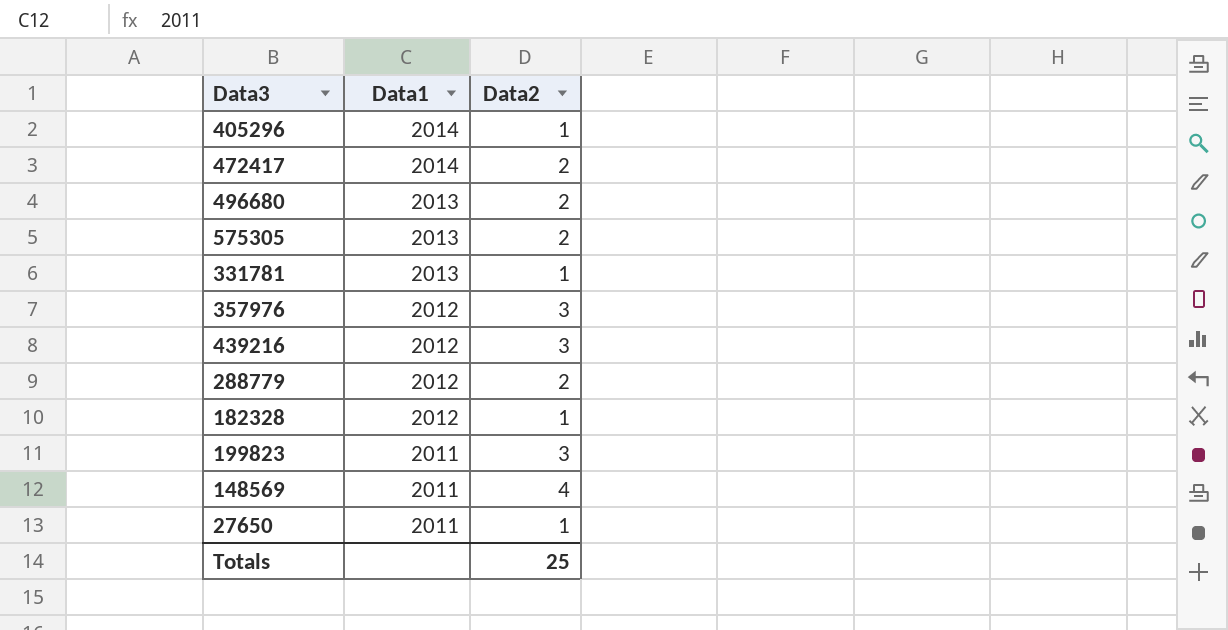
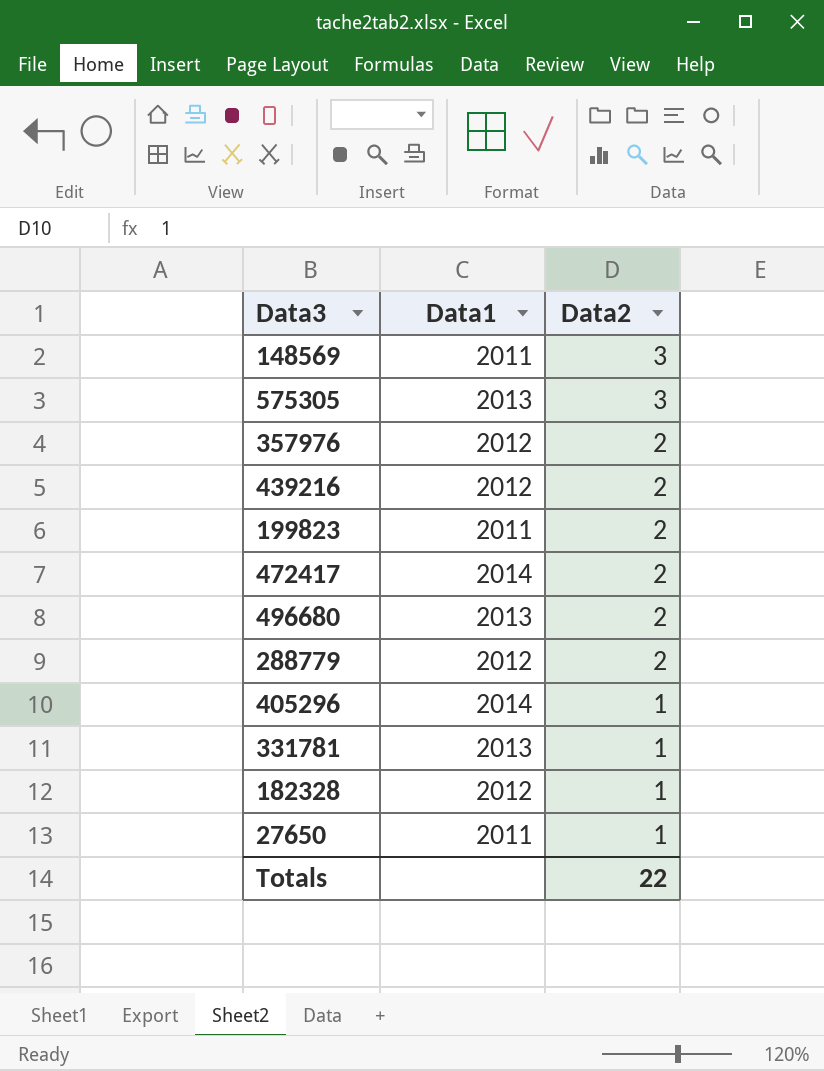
row order: Data1 descending -> Data2 descending
148569 | Data2: 4 -> 3
575305 | Data2: 2 -> 3
357976 | Data2: 3 -> 2
439216 | Data2: 3 -> 2
199823 | Data2: 3 -> 2
Totals | Data2: 25 -> 22

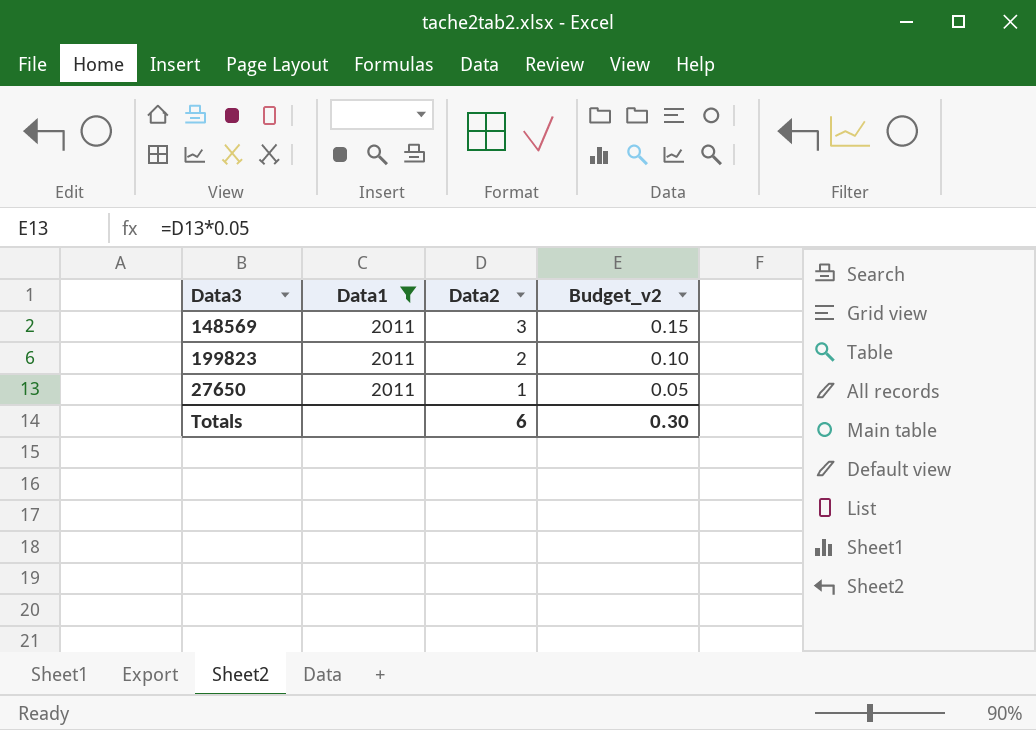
filter: none -> Data1 = 2011
column Budget_v2 | formula: none -> [Data2] * 0.05
Totals | Data2: 22 -> 6

